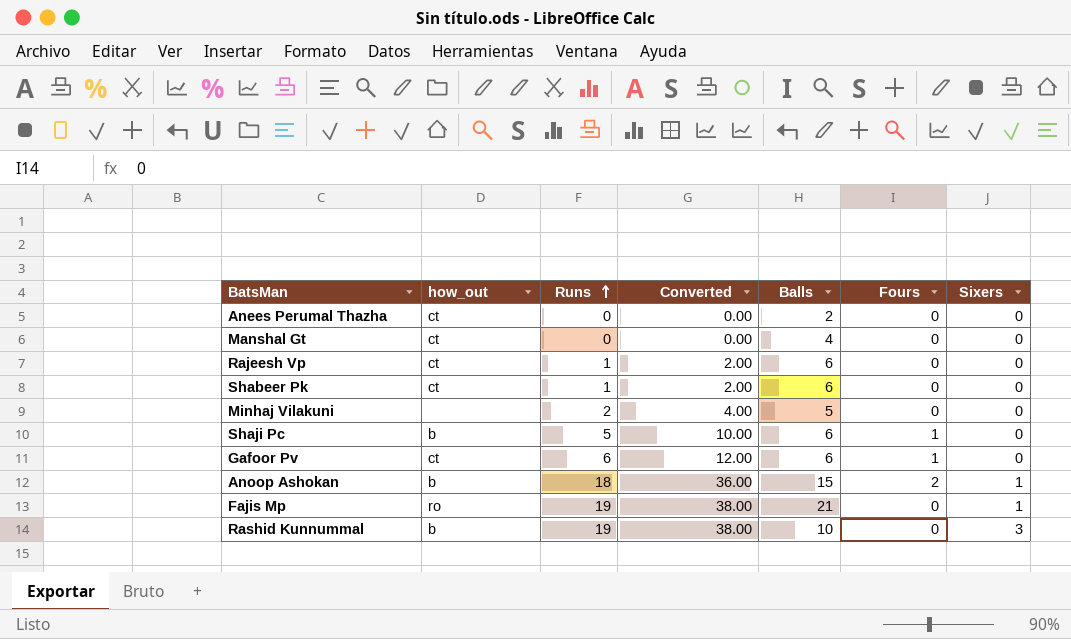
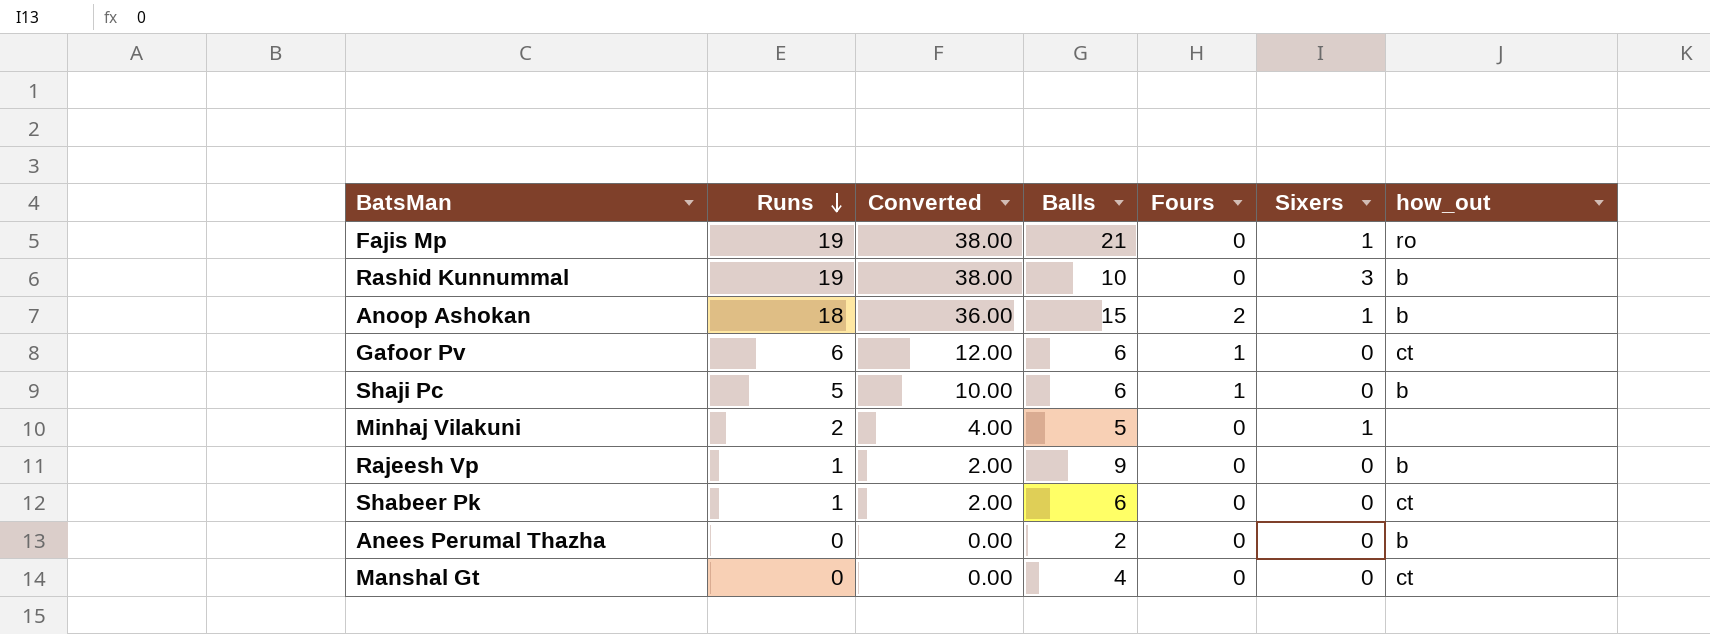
row order: Runs ascending -> Runs descending
column how_out | position: 2 -> 7
Minhaj Vilakuni | Sixers: 0 -> 1
Rajeesh Vp | Balls: 6 -> 9
Rajeesh Vp | how_out: ct -> b
Anees Perumal Thazha | how_out: ct -> b

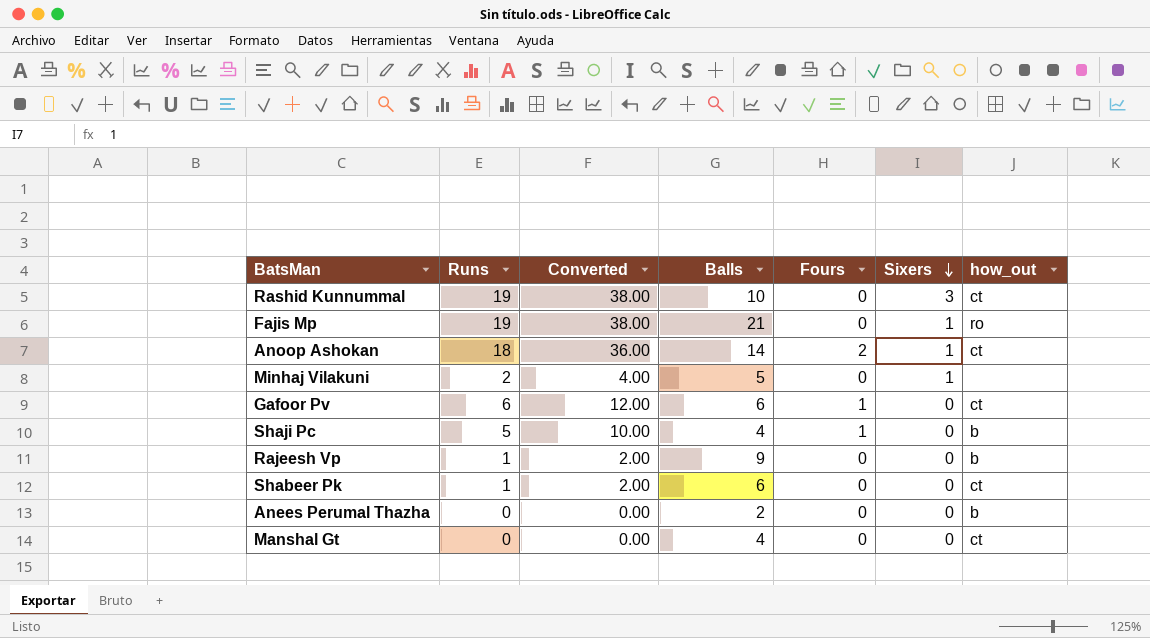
row order: Runs descending -> Sixers descending
Rashid Kunnummal | how_out: b -> ct
Anoop Ashokan | Balls: 15 -> 14
Anoop Ashokan | how_out: b -> ct
Shaji Pc | Balls: 6 -> 4

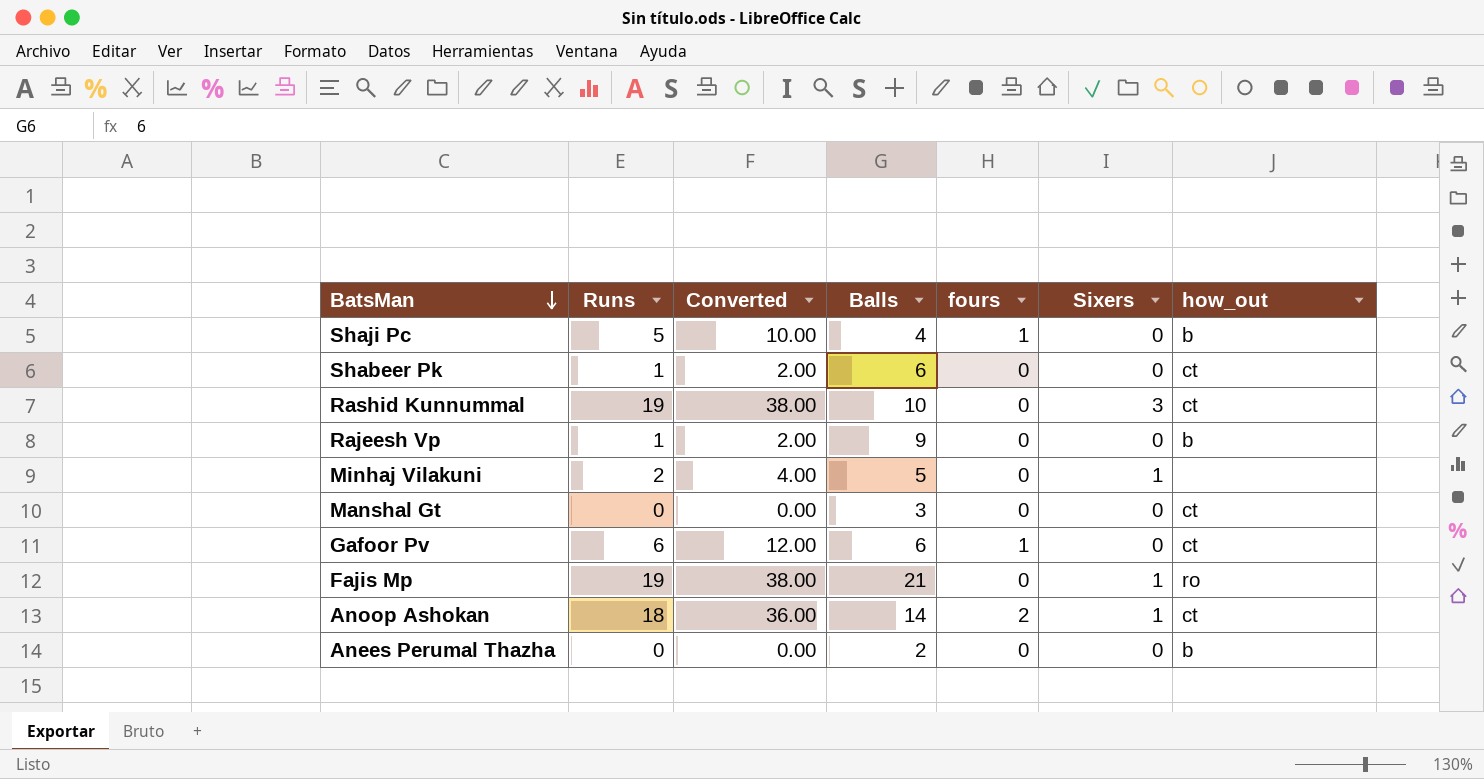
row order: Sixers descending -> BatsMan descending
column name: Fours -> fours
Manshal Gt | Balls: 4 -> 3

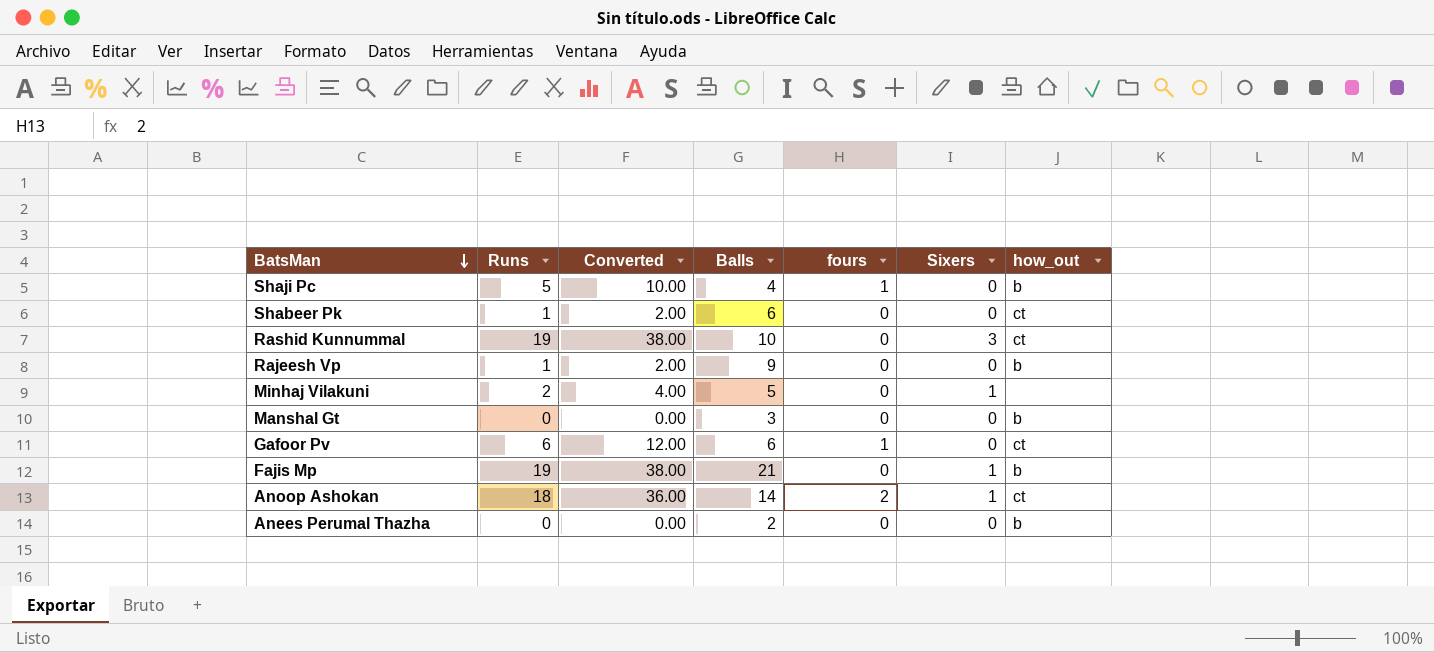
Manshal Gt | how_out: ct -> b
Fajis Mp | how_out: ro -> b

